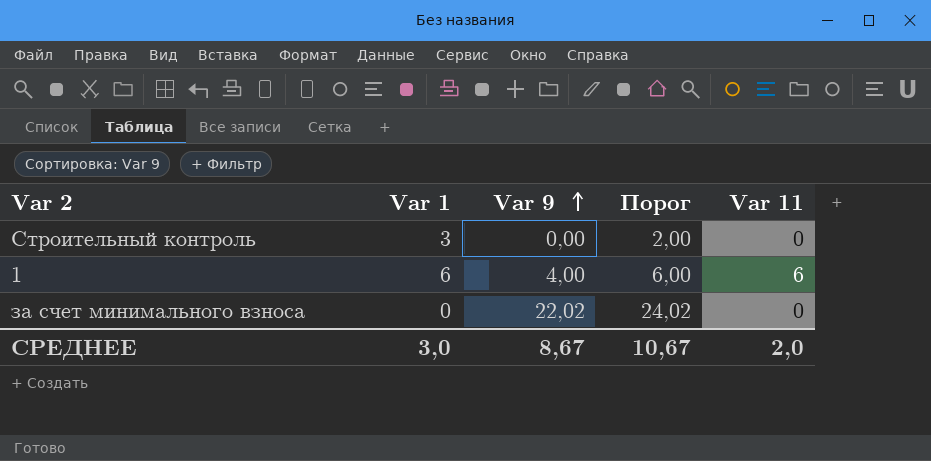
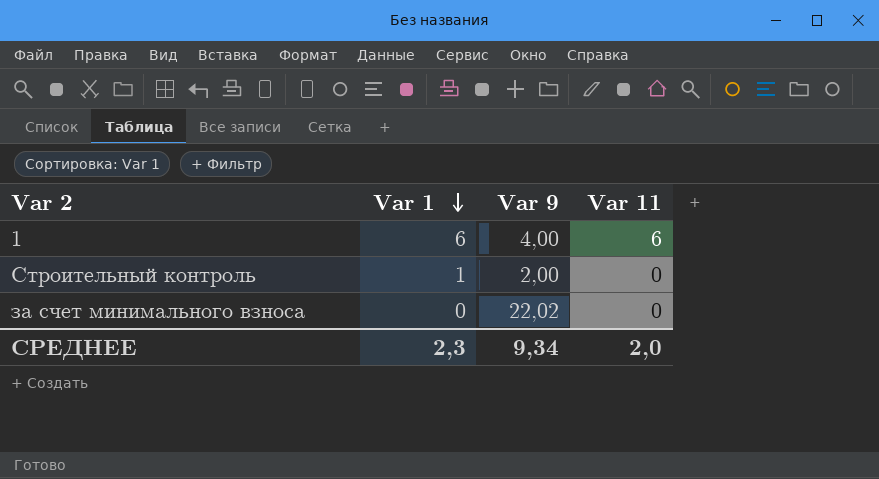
row order: Var 9 ascending -> Var 1 descending
column Порог | formula: [Var 9] + 2 -> none
Строительный контроль | Var 1: 3 -> 1
Строительный контроль | Var 9: 0,00 -> 2,00
СРЕДНЕЕ | Var 1: 3,0 -> 2,3
СРЕДНЕЕ | Var 9: 8,67 -> 9,34

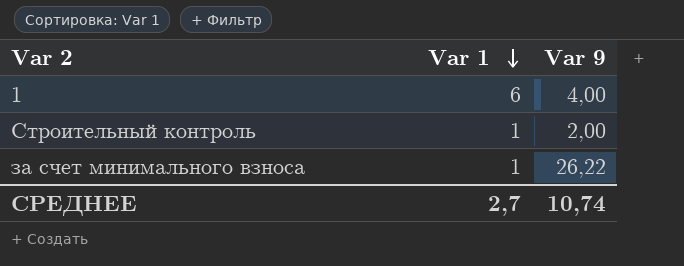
column Var 11 | position: 4 -> none
за счет минимального взноса | Var 1: 0 -> 1
за счет минимального взноса | Var 9: 22,02 -> 26,22
СРЕДНЕЕ | Var 1: 2,3 -> 2,7
СРЕДНЕЕ | Var 9: 9,34 -> 10,74

